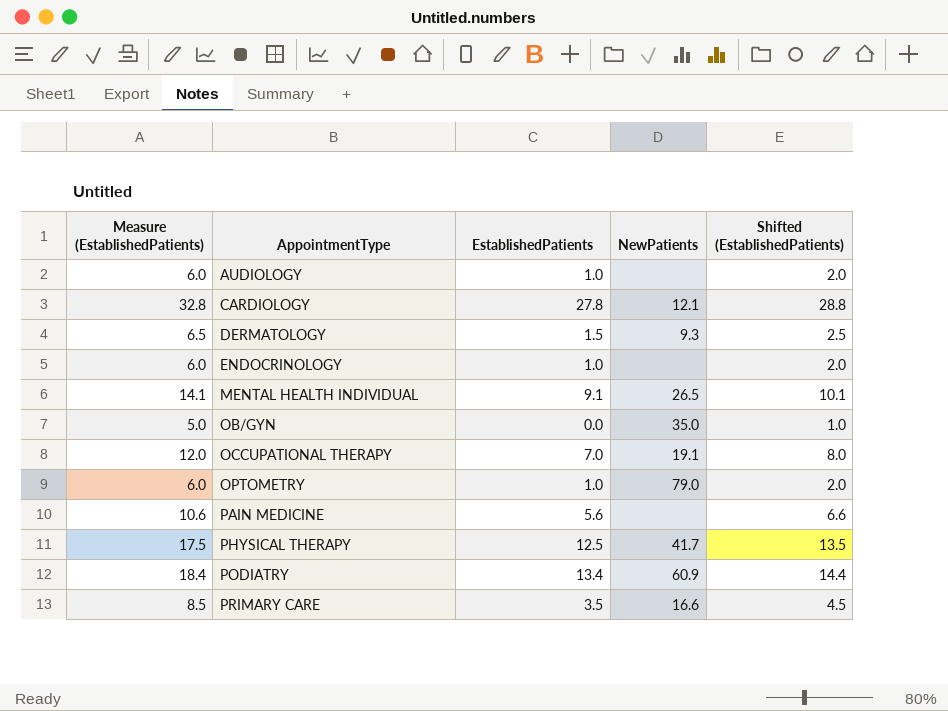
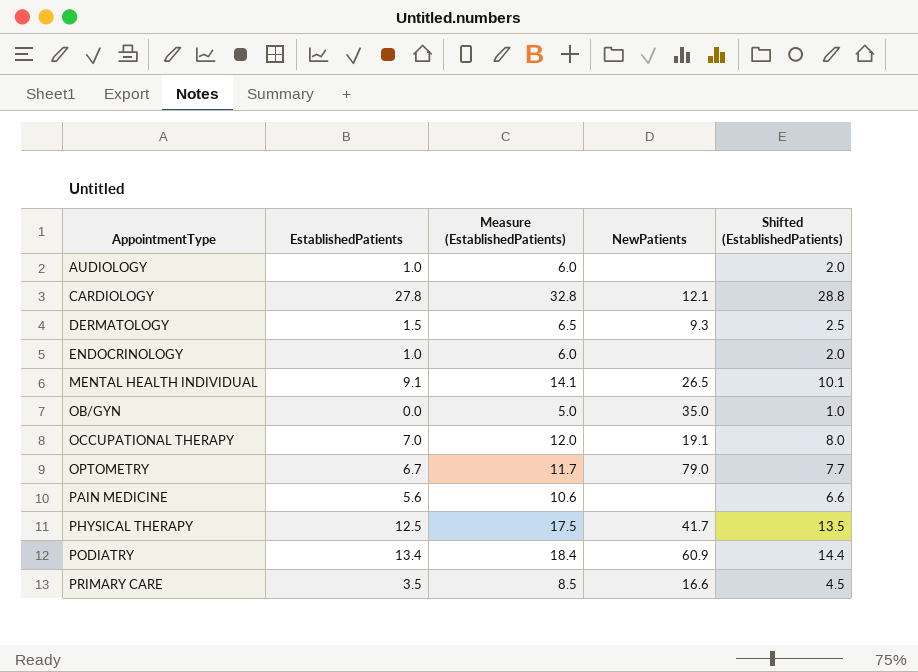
column Measure (EstablishedPatients) | position: 1 -> 3
OPTOMETRY | EstablishedPatients: 1.0 -> 6.7
OPTOMETRY | Measure (EstablishedPatients): 6.0 -> 11.7
OPTOMETRY | Shifted (EstablishedPatients): 2.0 -> 7.7

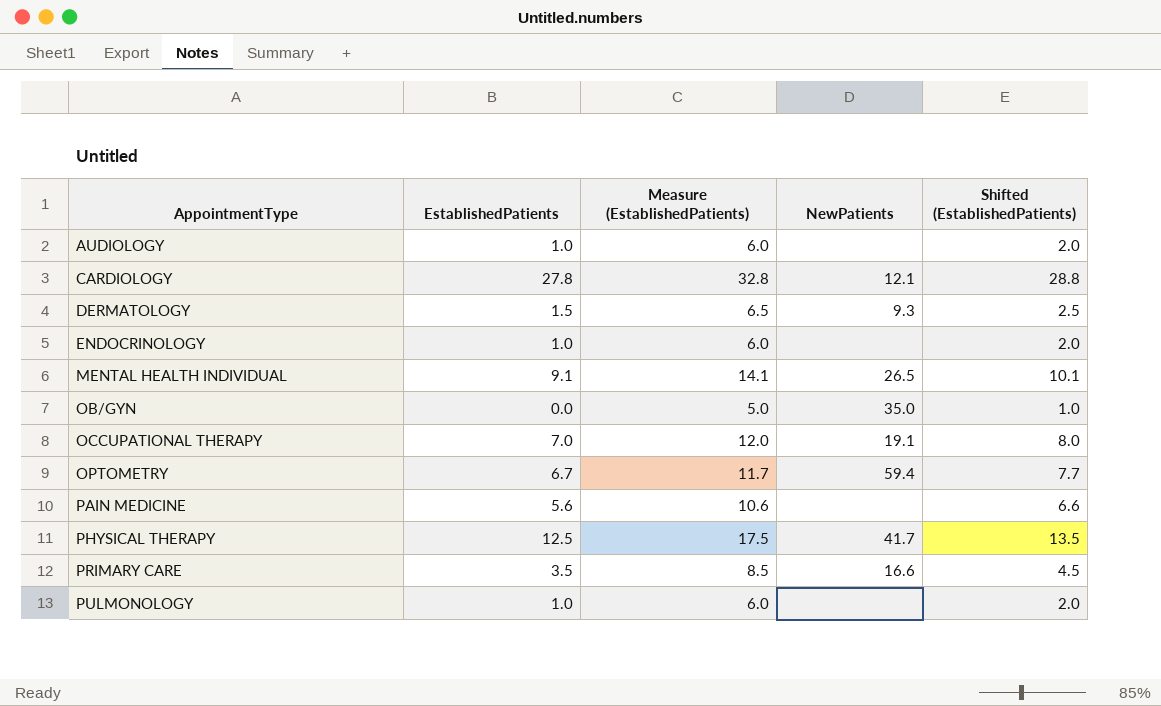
row PODIATRY: 13.4 | 18.4 | 60.9 | 14.4 -> none
OPTOMETRY | NewPatients: 79.0 -> 59.4
row PULMONOLOGY: none -> 1.0 | 6.0 | none | 2.0

